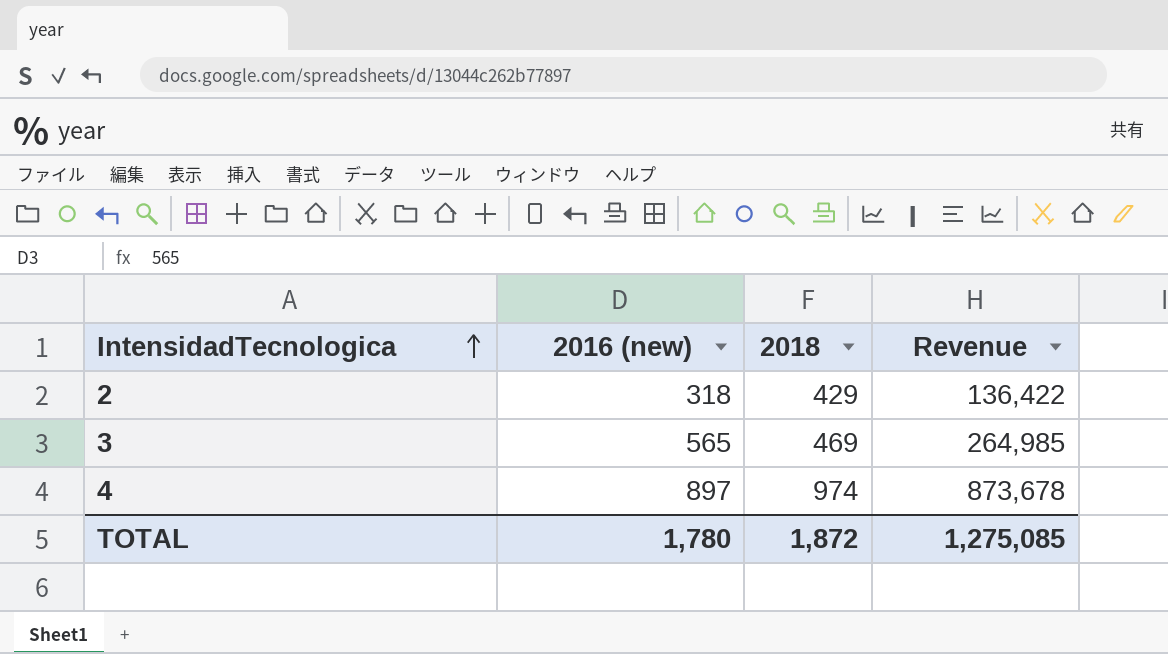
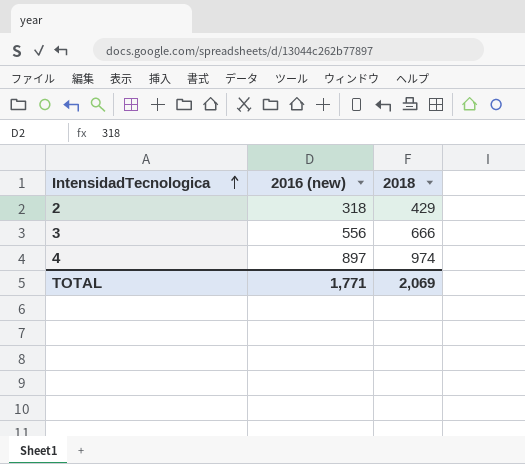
column Revenue | formula: [2016 (new)] * [2018] -> none
3 | 2016 (new): 565 -> 556
3 | 2018: 469 -> 666
TOTAL | 2016 (new): 1,780 -> 1,771
TOTAL | 2018: 1,872 -> 2,069

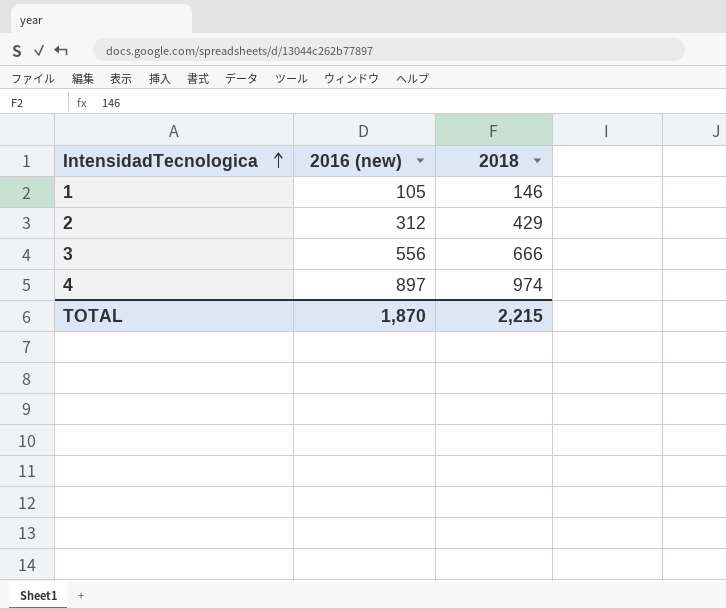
row 1: none -> 105 | 146
2 | 2016 (new): 318 -> 312
TOTAL | 2016 (new): 1,771 -> 1,870
TOTAL | 2018: 2,069 -> 2,215

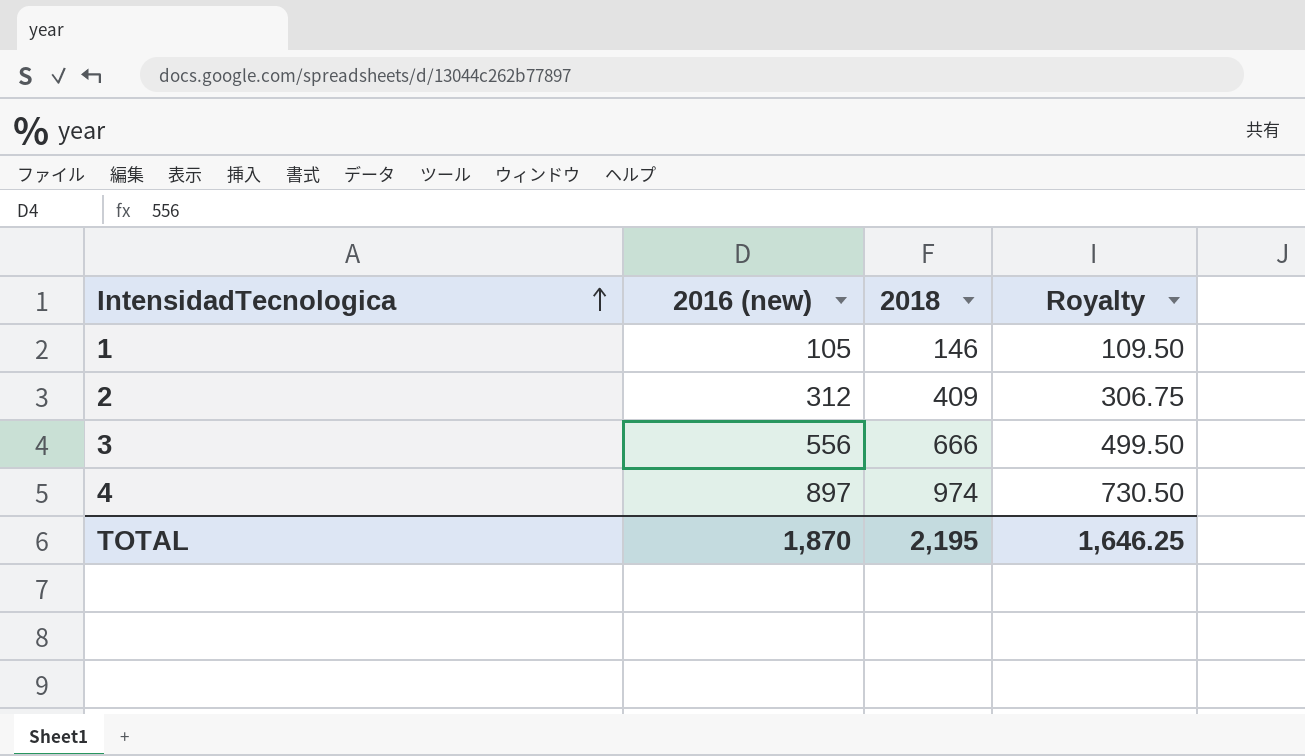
column Royalty | formula: none -> [2018] * 0.75
2 | 2018: 429 -> 409
TOTAL | 2018: 2,215 -> 2,195

